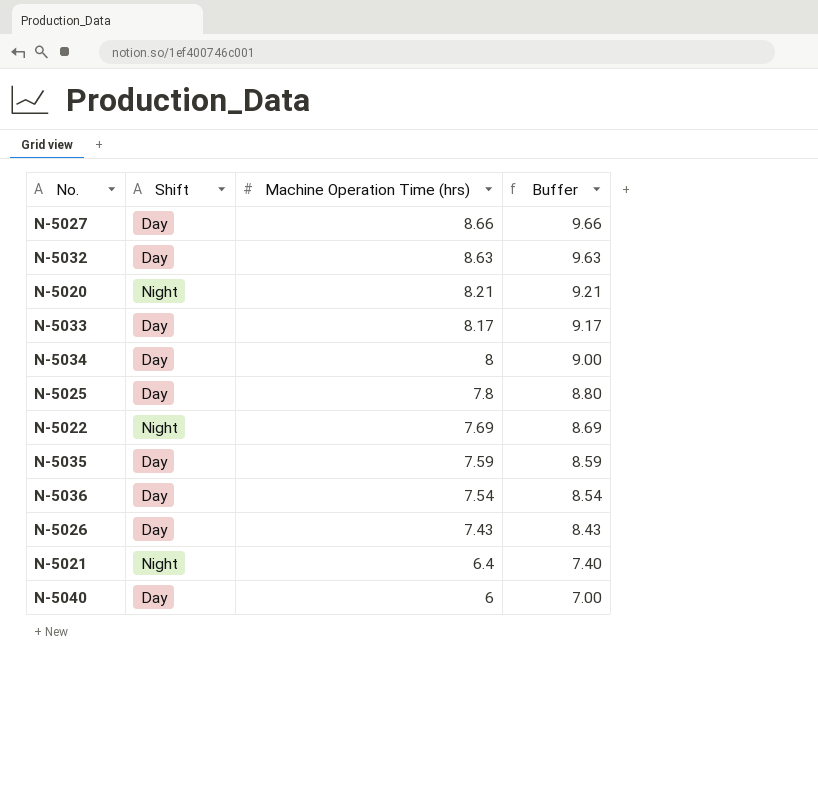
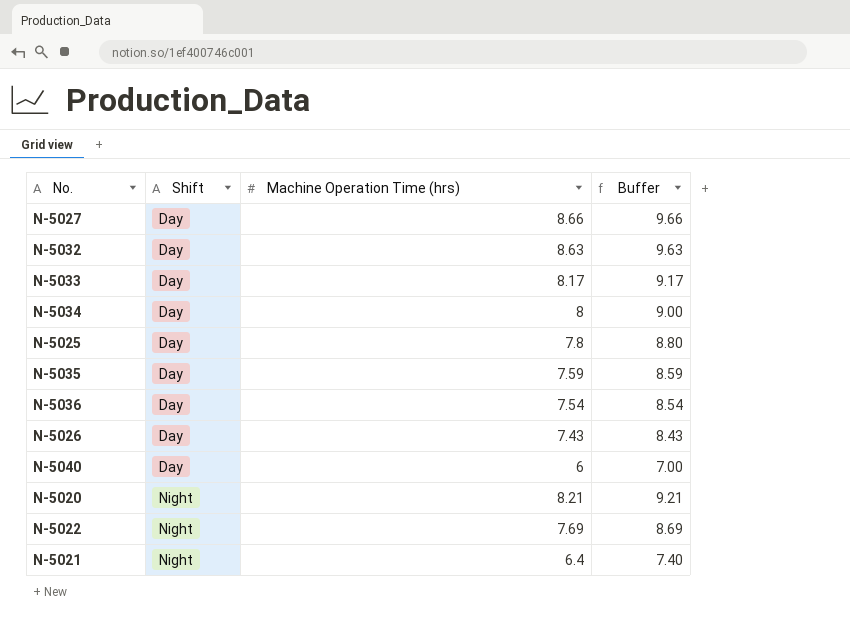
row order: Machine Operation Time (hrs) descending -> Shift ascending

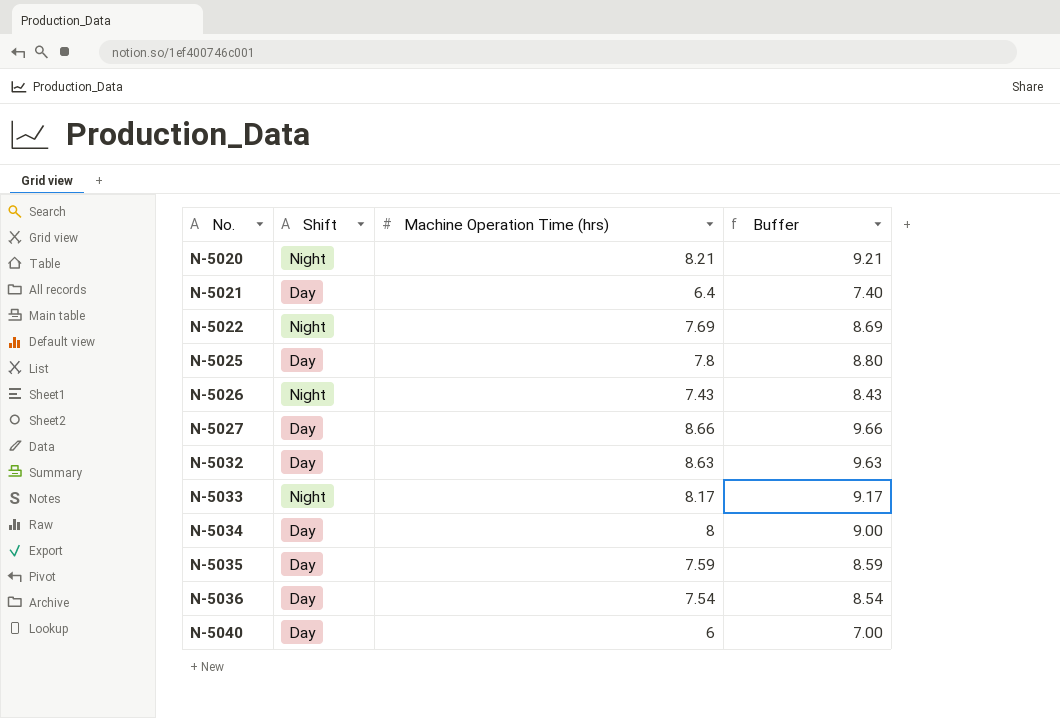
row order: Shift ascending -> No. ascending
N-5021 | Shift: Night -> Day
N-5026 | Shift: Day -> Night
N-5033 | Shift: Day -> Night

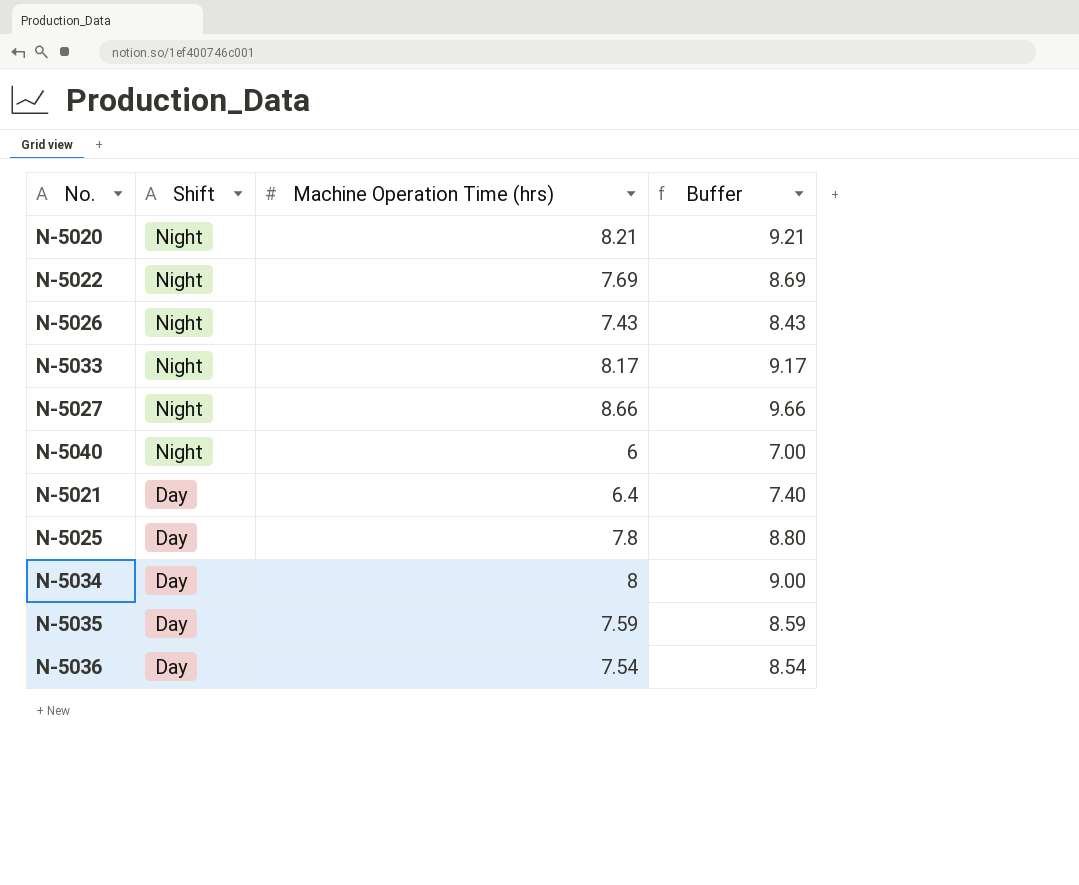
row order: No. ascending -> Shift descending
row N-5032: Day | 8.63 | 9.63 -> none
N-5027 | Shift: Day -> Night
N-5040 | Shift: Day -> Night

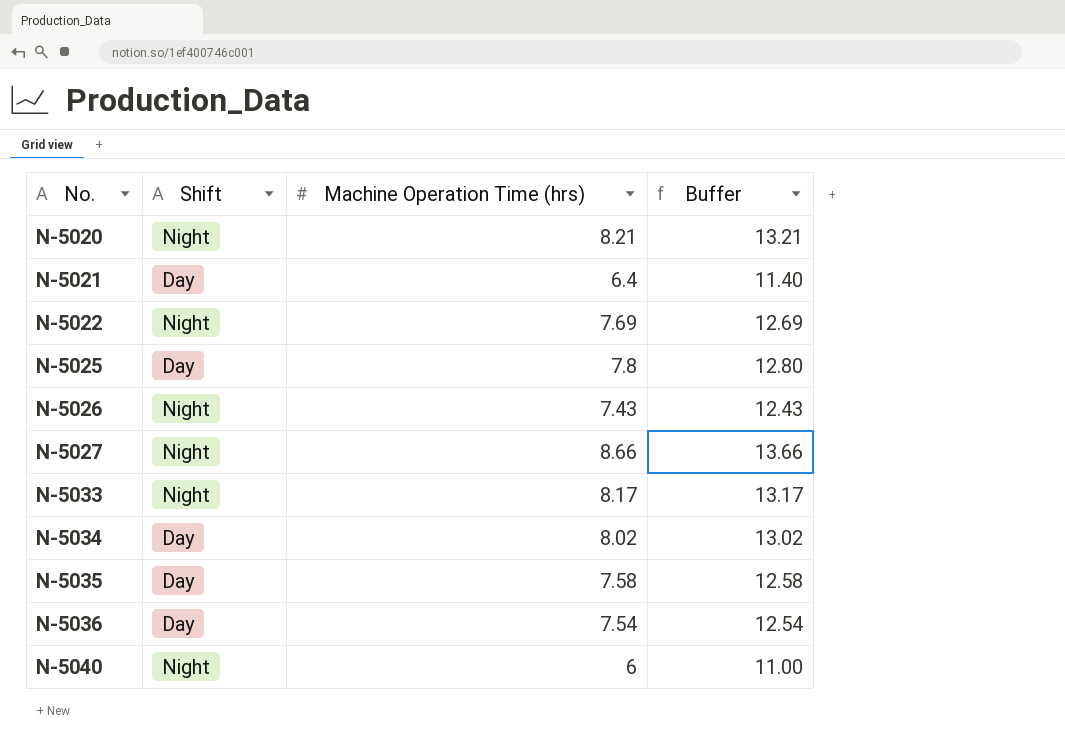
row order: Shift descending -> No. ascending
column Buffer | formula: [Machine Operation Time (hrs)] + 1 -> [Machine Operation Time (hrs)] + 5
N-5034 | Machine Operation Time (hrs): 8 -> 8.02
N-5035 | Machine Operation Time (hrs): 7.59 -> 7.58

